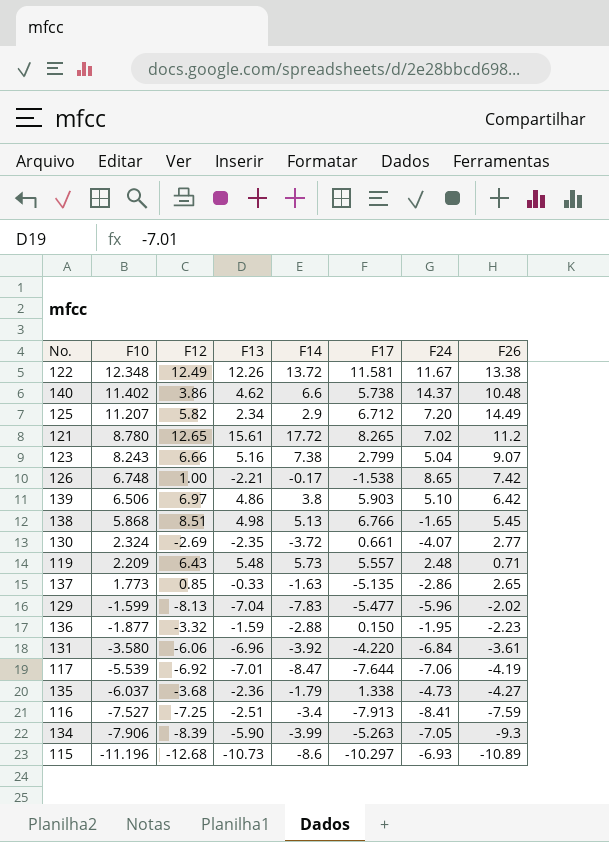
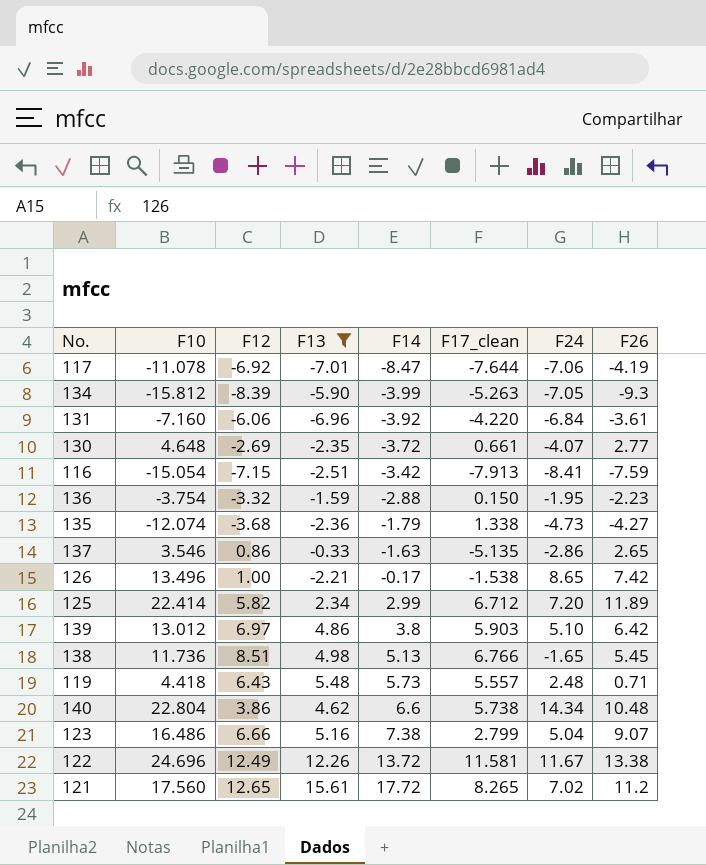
filter: none -> F13 >= -7.01
row order: F10 descending -> F14 ascending
column name: F17 -> F17_clean
117 | F10: -5.539 -> -11.078
134 | F10: -7.906 -> -15.812
131 | F10: -3.580 -> -7.160
130 | F10: 2.324 -> 4.648
116 | F10: -7.527 -> -15.054
116 | F12: -7.25 -> -7.15
116 | F14: -3.4 -> -3.42
136 | F10: -1.877 -> -3.754
135 | F10: -6.037 -> -12.074
137 | F10: 1.773 -> 3.546
137 | F12: 0.85 -> 0.86
126 | F10: 6.748 -> 13.496
125 | F10: 11.207 -> 22.414
125 | F14: 2.9 -> 2.99
125 | F26: 14.49 -> 11.89
139 | F10: 6.506 -> 13.012
138 | F10: 5.868 -> 11.736
119 | F10: 2.209 -> 4.418
140 | F10: 11.402 -> 22.804
140 | F24: 14.37 -> 14.34
123 | F10: 8.243 -> 16.486
122 | F10: 12.348 -> 24.696
121 | F10: 8.780 -> 17.560

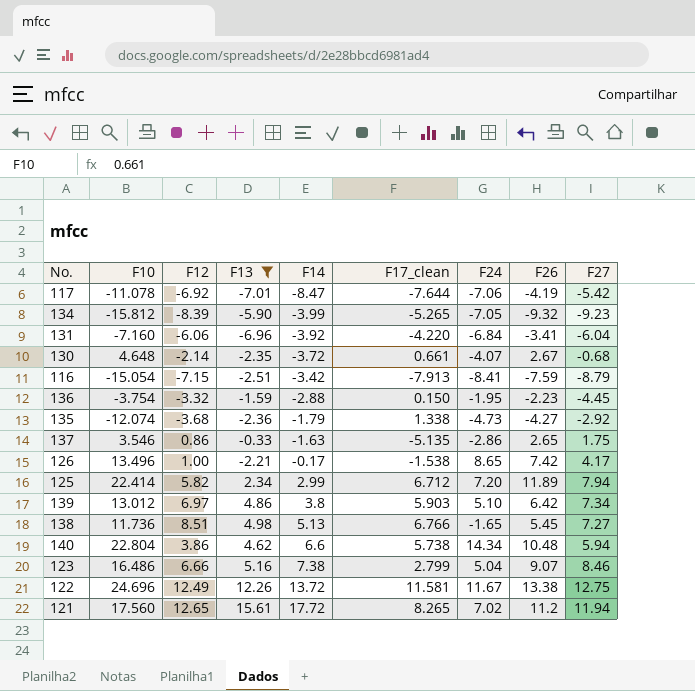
column F27 | position: none -> 9
row 119: 4.418 | 6.43 | 5.48 | 5.73 | 5.557 | 2.48 | 0.71 -> none
134 | F17_clean: -5.263 -> -5.265
134 | F26: -9.3 -> -9.32
131 | F26: -3.61 -> -3.41
130 | F12: -2.69 -> -2.14
130 | F26: 2.77 -> 2.67

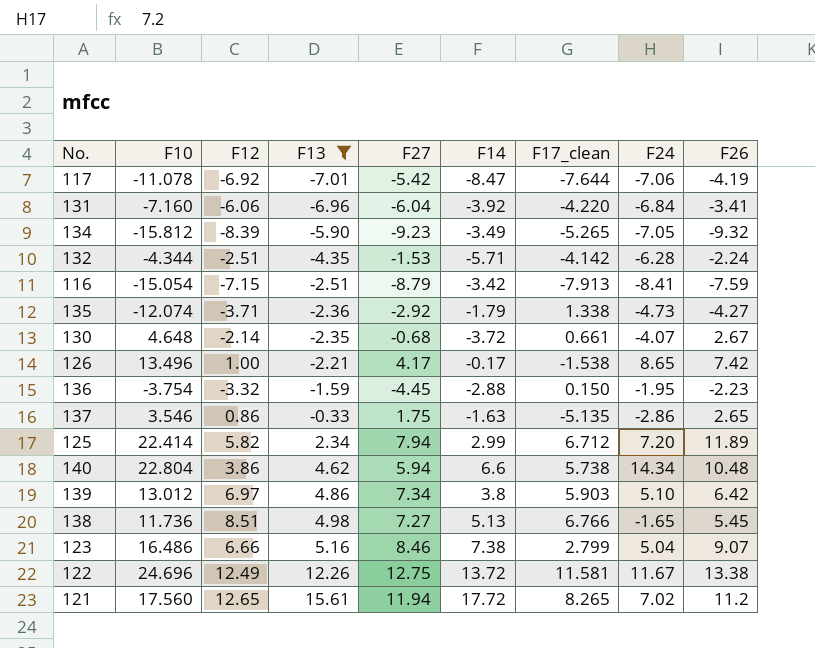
row order: F14 ascending -> F13 ascending
column F27 | position: 9 -> 5
134 | F14: -3.99 -> -3.49
row 132: none -> -4.344 | -2.51 | -4.35 | -1.53 | -5.71 | -4.142 | -6.28 | -2.24
135 | F12: -3.68 -> -3.71

